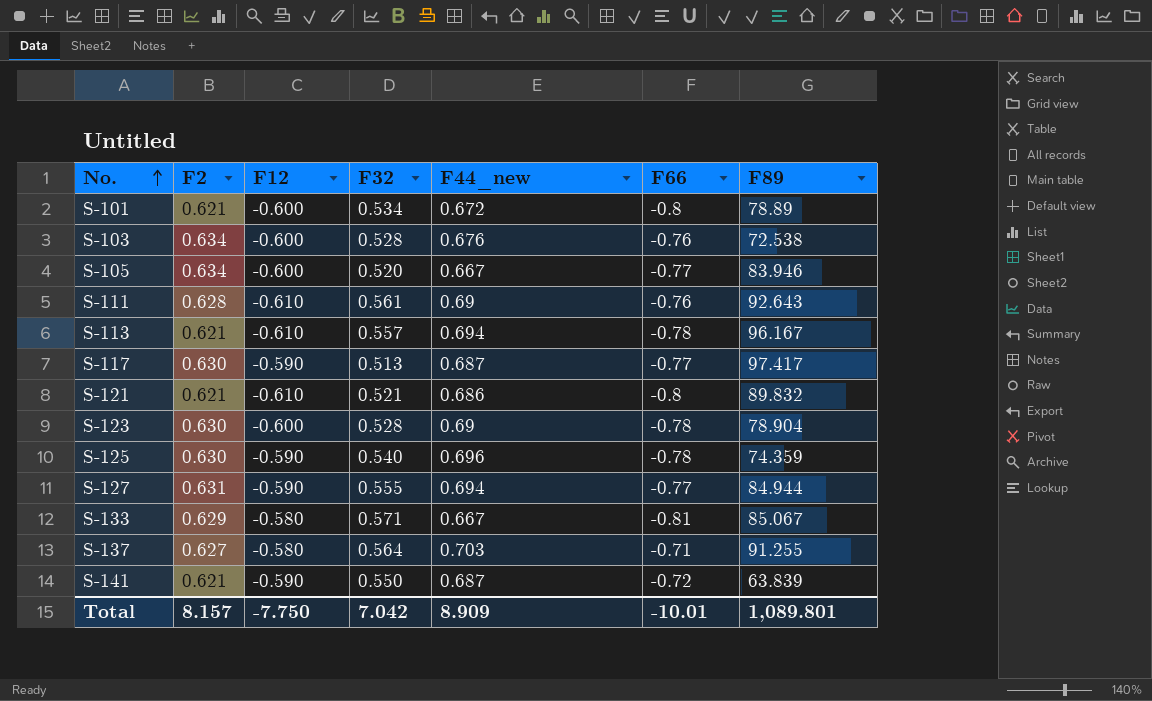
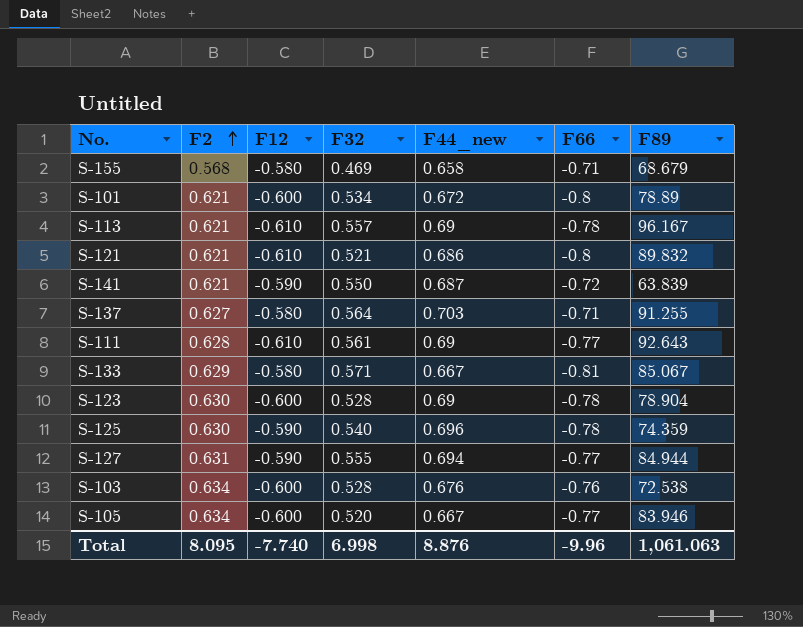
row order: No. ascending -> F2 ascending
row S-117: 0.630 | -0.590 | 0.513 | 0.687 | -0.77 | 97.417 -> none
row S-155: none -> 0.568 | -0.580 | 0.469 | 0.658 | -0.71 | 68.679
S-113 | F44_new: 0.694 -> 0.69
S-111 | F66: -0.76 -> -0.77
Total | F2: 8.157 -> 8.095
Total | F12: -7.750 -> -7.740
Total | F32: 7.042 -> 6.998
Total | F44_new: 8.909 -> 8.876
Total | F66: -10.01 -> -9.96
Total | F89: 1,089.801 -> 1,061.063

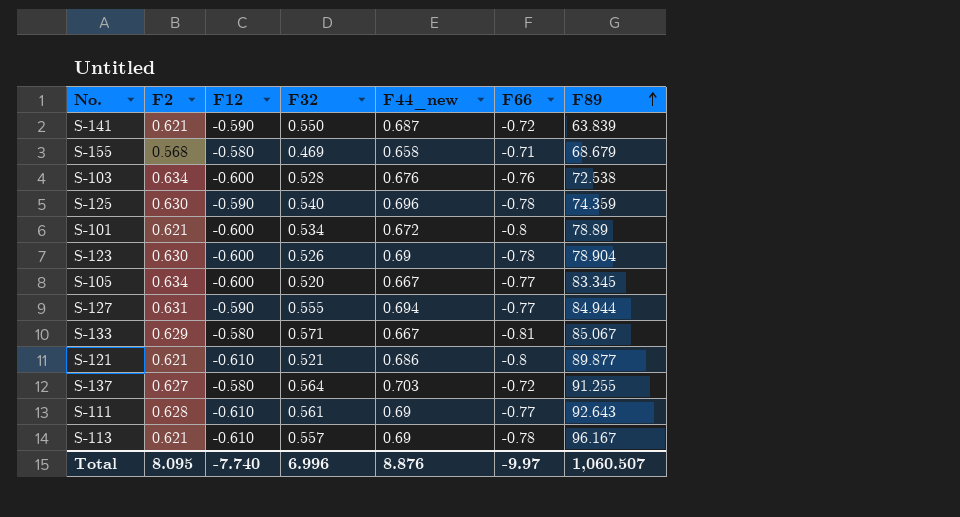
row order: F2 ascending -> F89 ascending
S-123 | F32: 0.528 -> 0.526
S-105 | F89: 83.946 -> 83.345
S-121 | F89: 89.832 -> 89.877
S-137 | F66: -0.71 -> -0.72
Total | F32: 6.998 -> 6.996
Total | F66: -9.96 -> -9.97
Total | F89: 1,061.063 -> 1,060.507

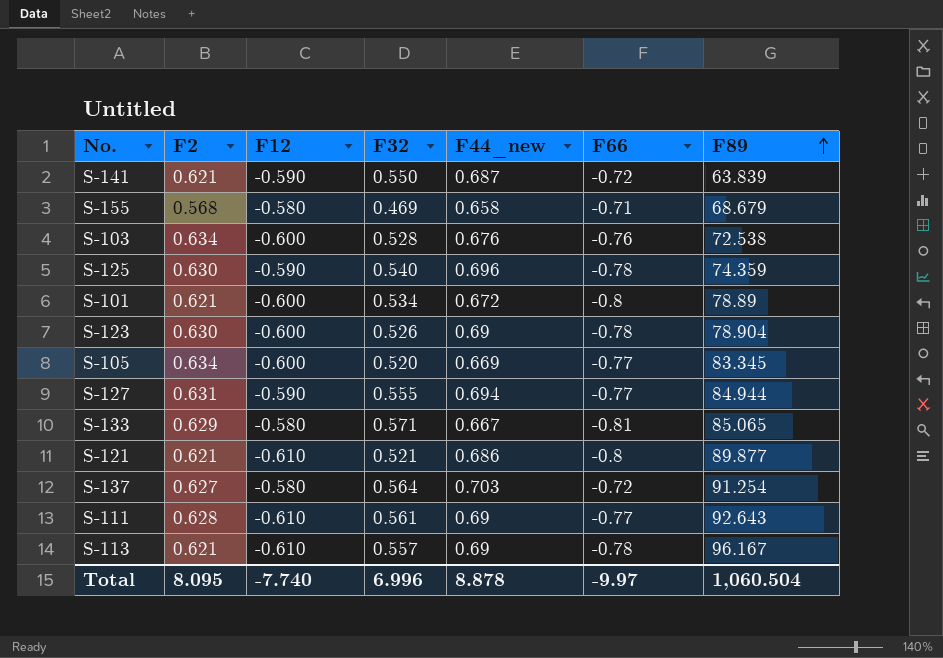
S-105 | F44_new: 0.667 -> 0.669
S-133 | F89: 85.067 -> 85.065
S-137 | F89: 91.255 -> 91.254
Total | F44_new: 8.876 -> 8.878
Total | F89: 1,060.507 -> 1,060.504

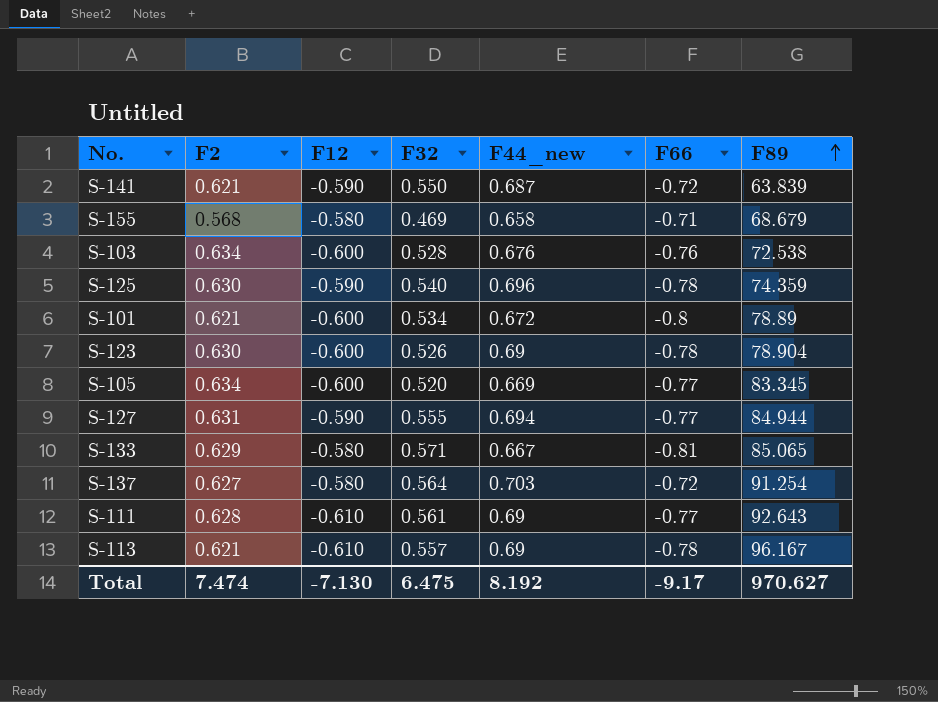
row S-121: 0.621 | -0.610 | 0.521 | 0.686 | -0.8 | 89.877 -> none
Total | F2: 8.095 -> 7.474
Total | F12: -7.740 -> -7.130
Total | F32: 6.996 -> 6.475
Total | F44_new: 8.878 -> 8.192
Total | F66: -9.97 -> -9.17
Total | F89: 1,060.504 -> 970.627

